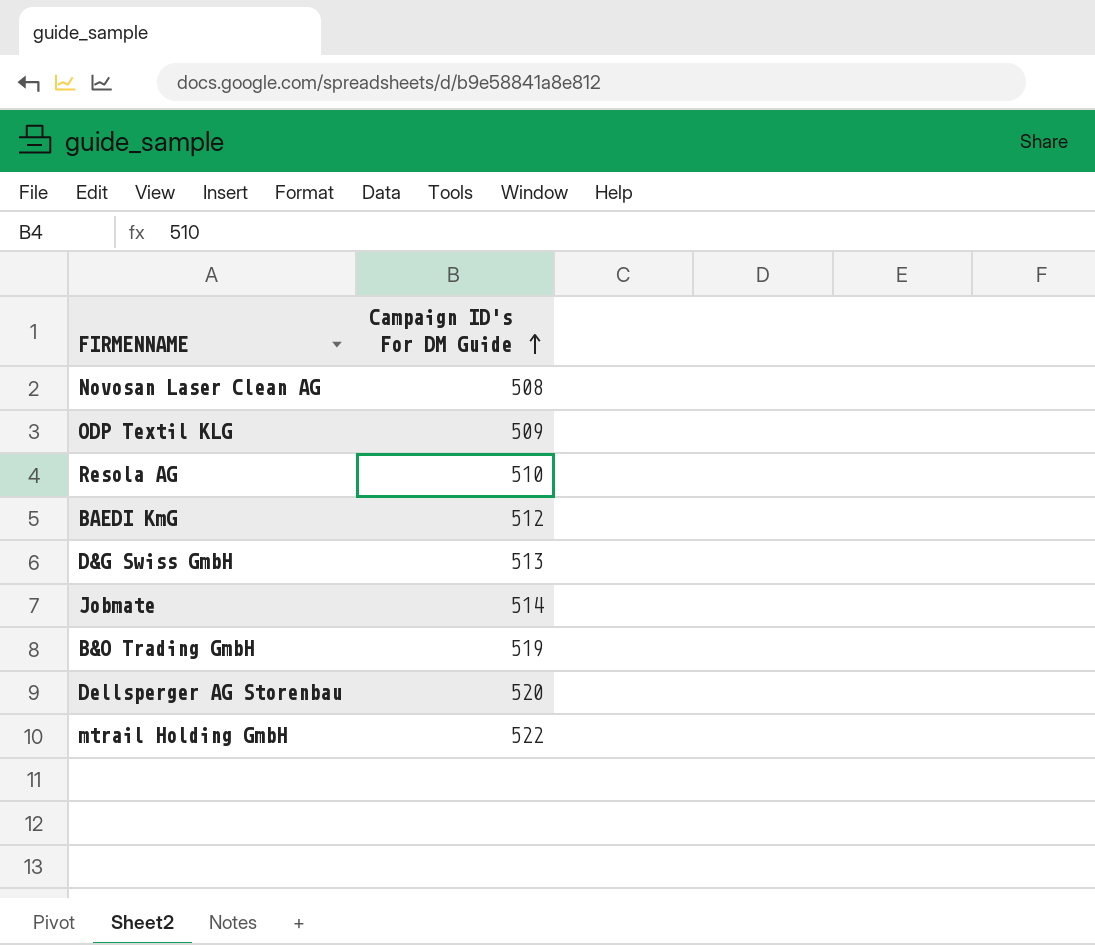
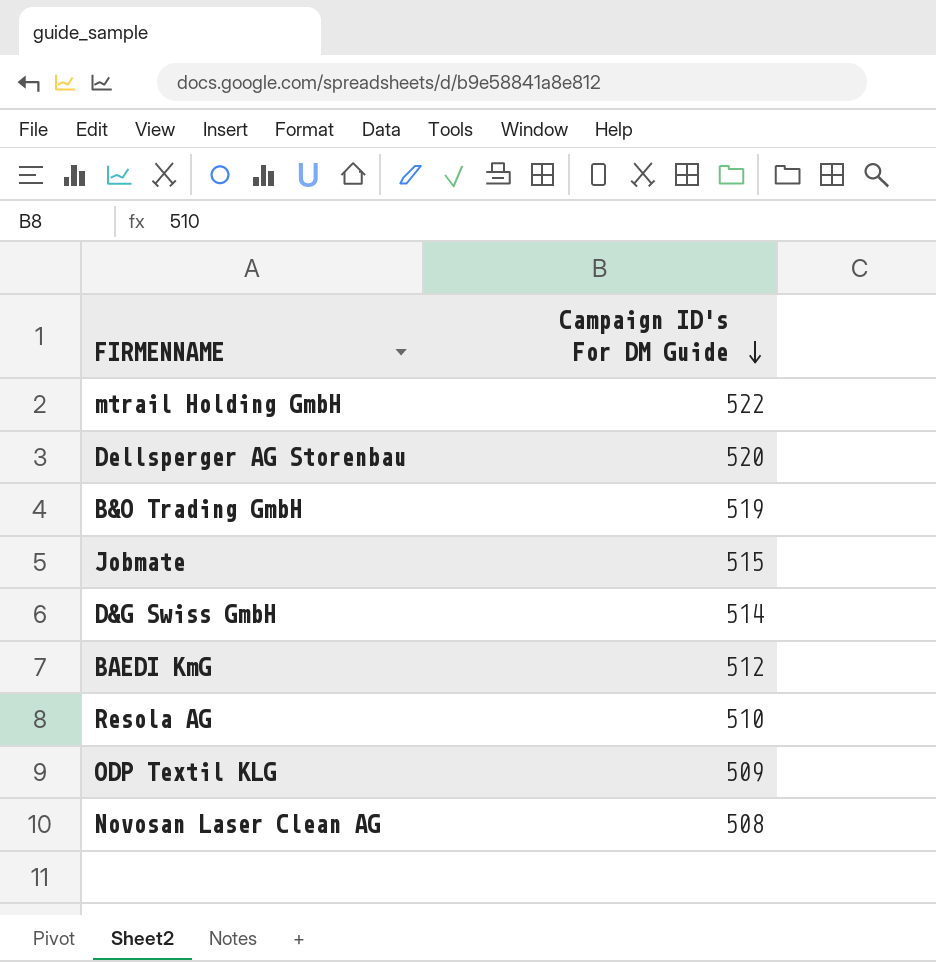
row order: Campaign ID's For DM Guide ascending -> Campaign ID's For DM Guide descending
Jobmate | Campaign ID's For DM Guide: 514 -> 515
D&G Swiss GmbH | Campaign ID's For DM Guide: 513 -> 514

